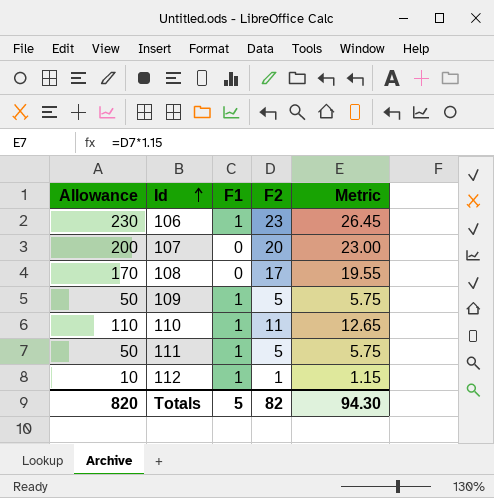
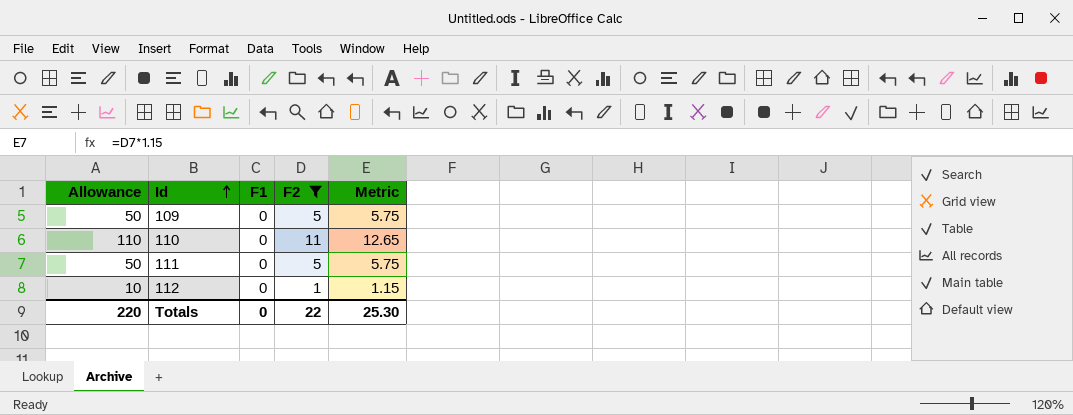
filter: none -> F2 <= 11
109 | F1: 1 -> 0
110 | F1: 1 -> 0
111 | F1: 1 -> 0
112 | F1: 1 -> 0
Totals | Allowance: 820 -> 220
Totals | F1: 5 -> 0
Totals | F2: 82 -> 22
Totals | Metric: 94.30 -> 25.30

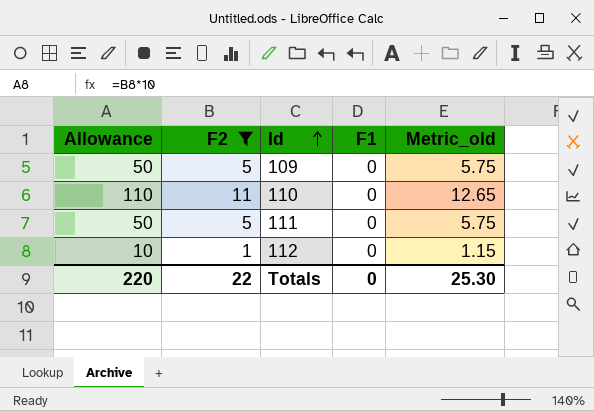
column F2 | position: 4 -> 2
column name: Metric -> Metric_old

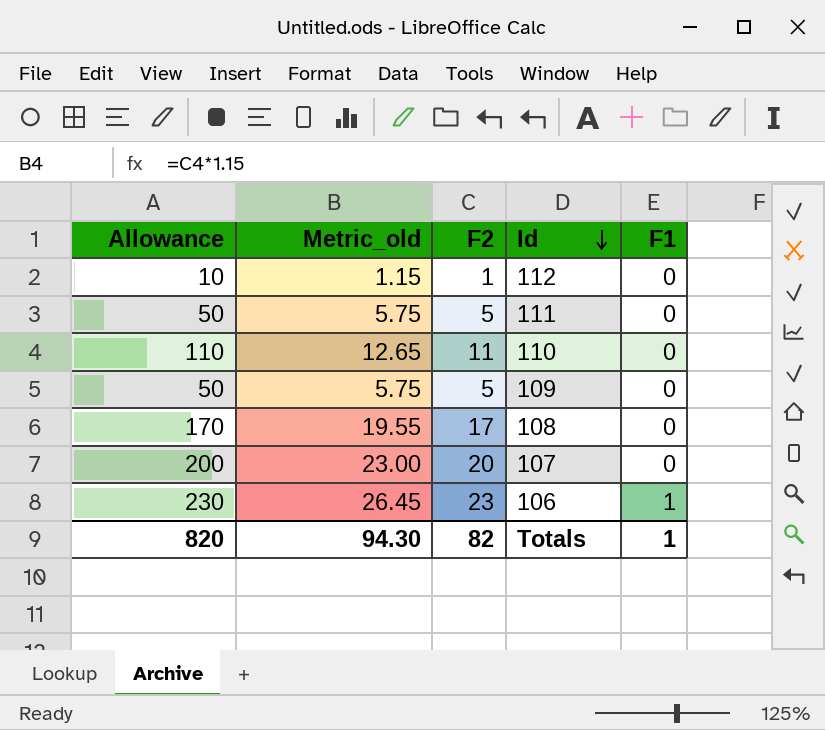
filter: F2 <= 11 -> none
row order: Id ascending -> Id descending
column Metric_old | position: 5 -> 2
Totals | Allowance: 220 -> 820
Totals | Metric_old: 25.30 -> 94.30
Totals | F2: 22 -> 82
Totals | F1: 0 -> 1

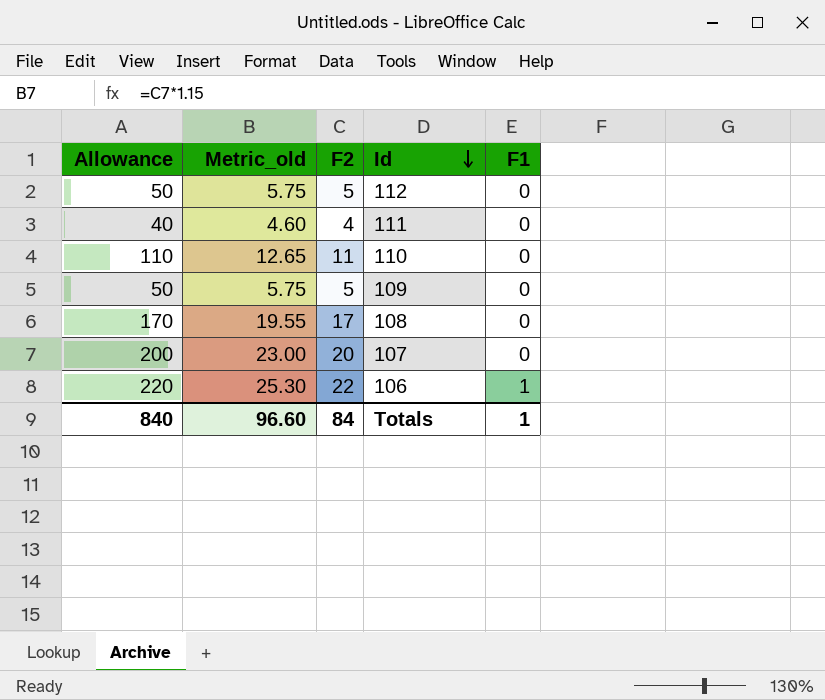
112 | Allowance: 10 -> 50
112 | Metric_old: 1.15 -> 5.75
112 | F2: 1 -> 5
111 | Allowance: 50 -> 40
111 | Metric_old: 5.75 -> 4.60
111 | F2: 5 -> 4
106 | Allowance: 230 -> 220
106 | Metric_old: 26.45 -> 25.30
106 | F2: 23 -> 22
Totals | Allowance: 820 -> 840
Totals | Metric_old: 94.30 -> 96.60
Totals | F2: 82 -> 84

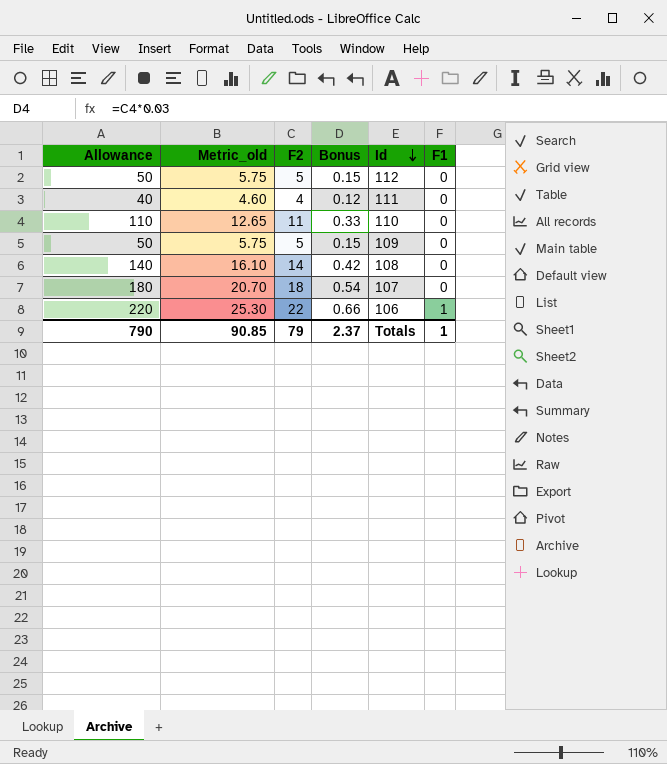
column Bonus | formula: none -> [F2] * 0.03
108 | Allowance: 170 -> 140
108 | Metric_old: 19.55 -> 16.10
108 | F2: 17 -> 14
107 | Allowance: 200 -> 180
107 | Metric_old: 23.00 -> 20.70
107 | F2: 20 -> 18
Totals | Allowance: 840 -> 790
Totals | Metric_old: 96.60 -> 90.85
Totals | F2: 84 -> 79

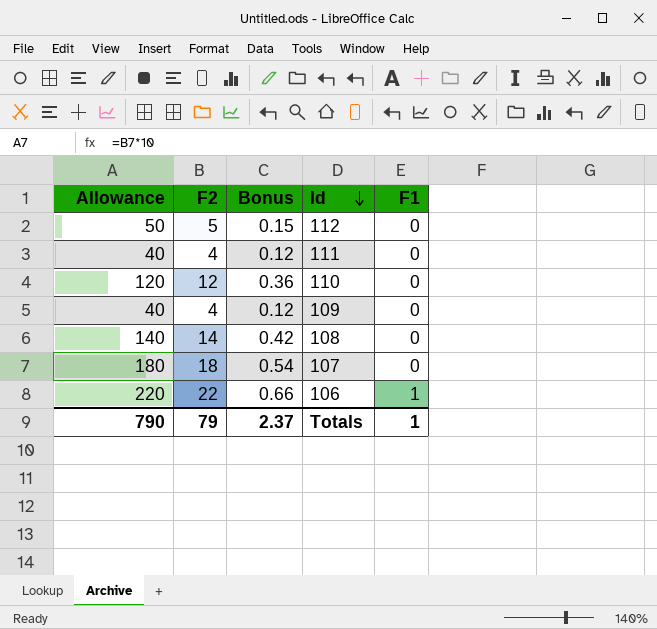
column Metric_old | formula: [F2] * 1.15 -> none
110 | Allowance: 110 -> 120
110 | F2: 11 -> 12
110 | Bonus: 0.33 -> 0.36
109 | Allowance: 50 -> 40
109 | F2: 5 -> 4
109 | Bonus: 0.15 -> 0.12

